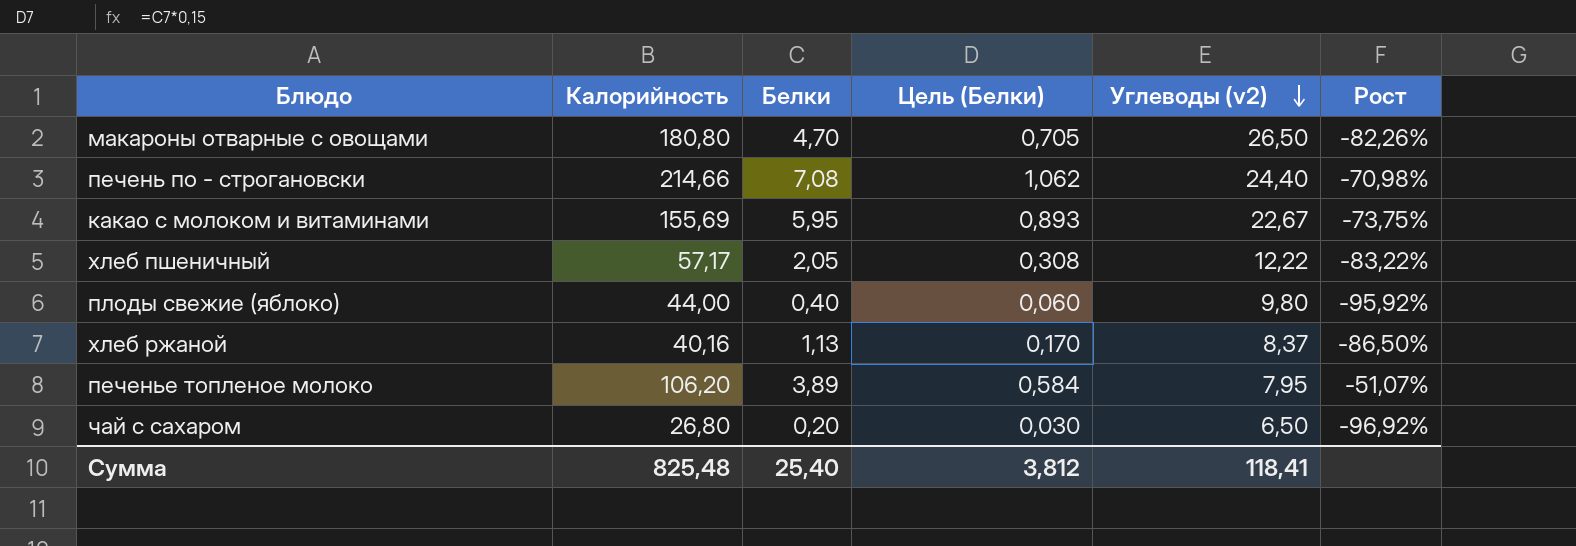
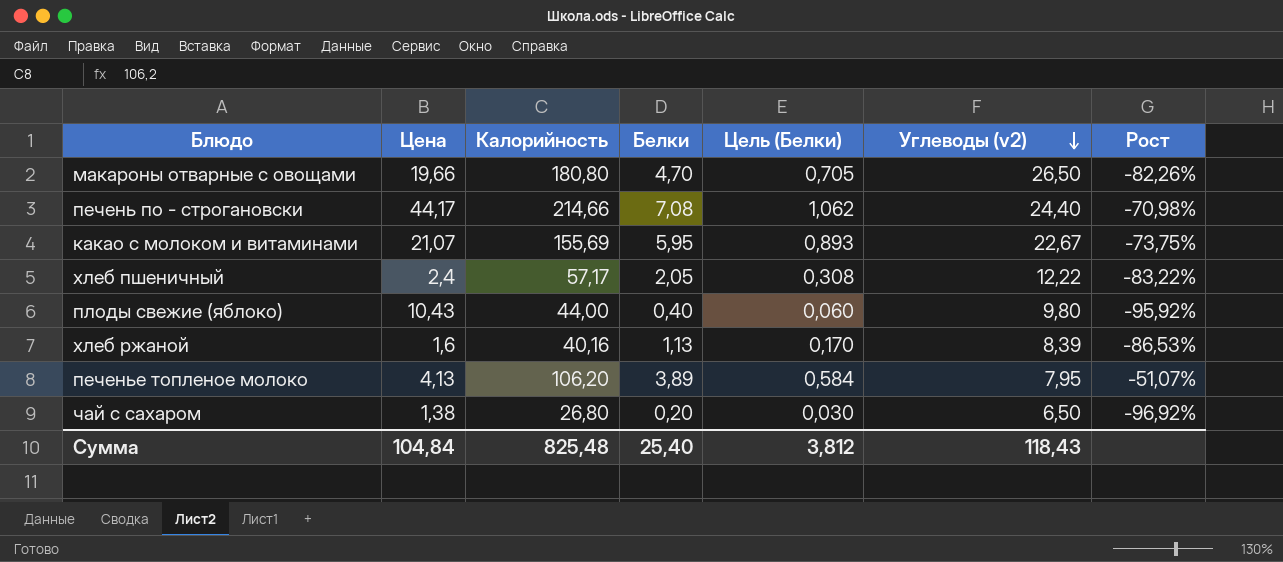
column Цена | position: none -> 2
хлеб ржаной | Углеводы (v2): 8,37 -> 8,39
хлеб ржаной | Рост: -86,50% -> -86,53%
Сумма | Углеводы (v2): 118,41 -> 118,43

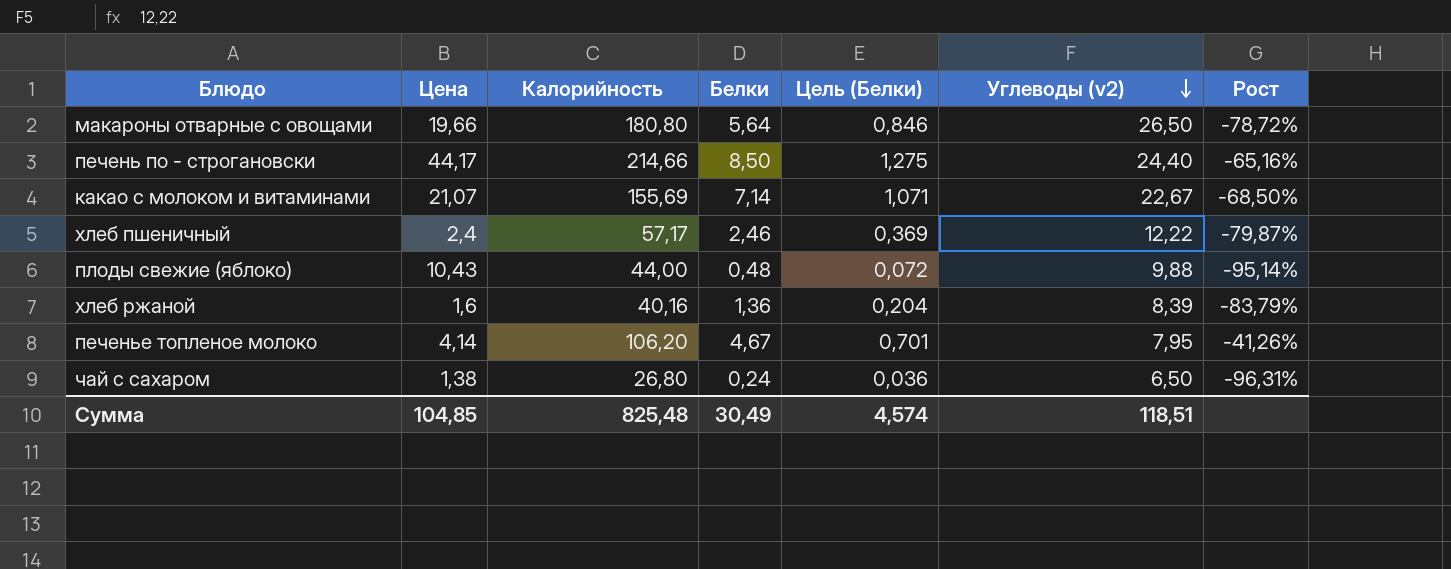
макароны отварные с овощами | Белки: 4,70 -> 5,64
макароны отварные с овощами | Цель (Белки): 0,705 -> 0,846
макароны отварные с овощами | Рост: -82,26% -> -78,72%
печень по - строгановски | Белки: 7,08 -> 8,50
печень по - строгановски | Цель (Белки): 1,062 -> 1,275
печень по - строгановски | Рост: -70,98% -> -65,16%
какао с молоком и витаминами | Белки: 5,95 -> 7,14
какао с молоком и витаминами | Цель (Белки): 0,893 -> 1,071
какао с молоком и витаминами | Рост: -73,75% -> -68,50%
хлеб пшеничный | Белки: 2,05 -> 2,46
хлеб пшеничный | Цель (Белки): 0,308 -> 0,369
хлеб пшеничный | Рост: -83,22% -> -79,87%
плоды свежие (яблоко) | Белки: 0,40 -> 0,48
плоды свежие (яблоко) | Цель (Белки): 0,060 -> 0,072
плоды свежие (яблоко) | Углеводы (v2): 9,80 -> 9,88
плоды свежие (яблоко) | Рост: -95,92% -> -95,14%
хлеб ржаной | Белки: 1,13 -> 1,36
хлеб ржаной | Цель (Белки): 0,170 -> 0,204
хлеб ржаной | Рост: -86,53% -> -83,79%
печенье топленое молоко | Цена: 4,13 -> 4,14
печенье топленое молоко | Белки: 3,89 -> 4,67
печенье топленое молоко | Цель (Белки): 0,584 -> 0,701
печенье топленое молоко | Рост: -51,07% -> -41,26%
чай с сахаром | Белки: 0,20 -> 0,24
чай с сахаром | Цель (Белки): 0,030 -> 0,036
чай с сахаром | Рост: -96,92% -> -96,31%
Сумма | Цена: 104,84 -> 104,85
Сумма | Белки: 25,40 -> 30,49
Сумма | Цель (Белки): 3,812 -> 4,574
Сумма | Углеводы (v2): 118,43 -> 118,51

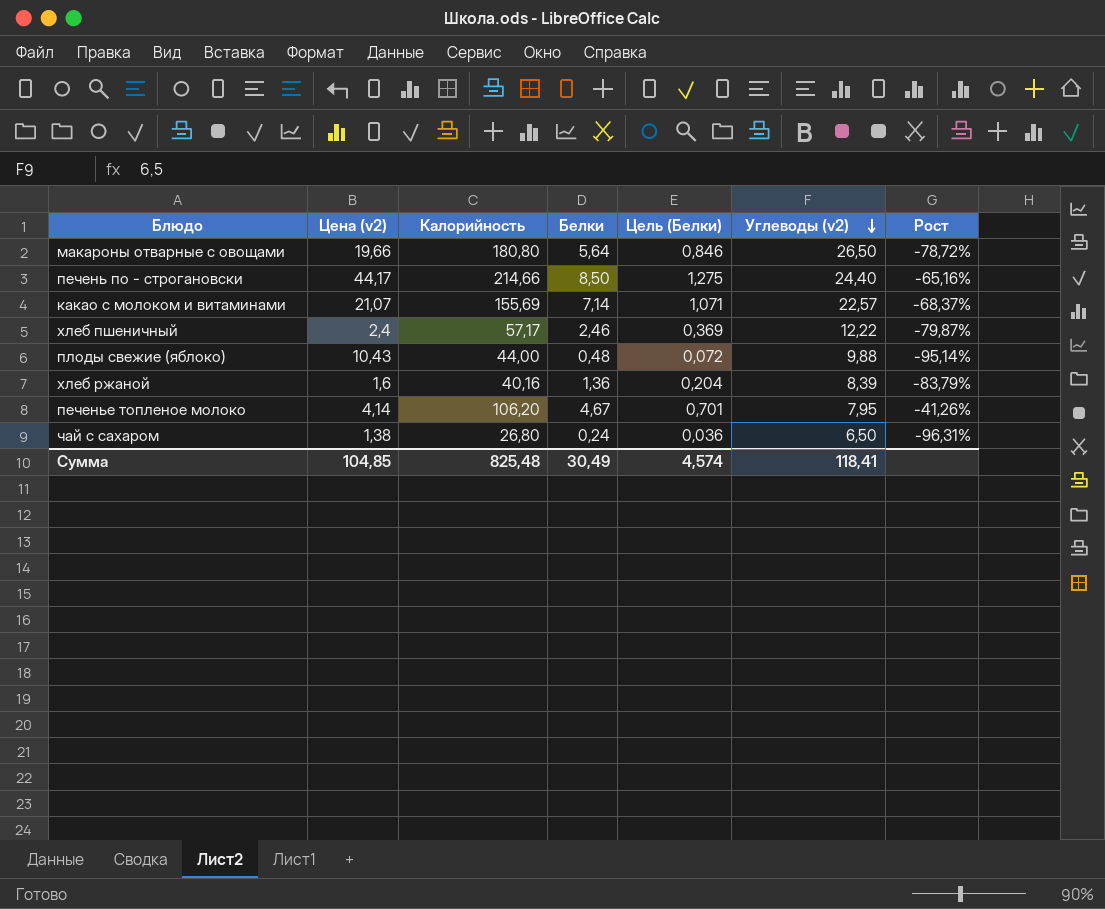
column name: Цена -> Цена (v2)
какао с молоком и витаминами | Углеводы (v2): 22,67 -> 22,57
какао с молоком и витаминами | Рост: -68,50% -> -68,37%
Сумма | Углеводы (v2): 118,51 -> 118,41

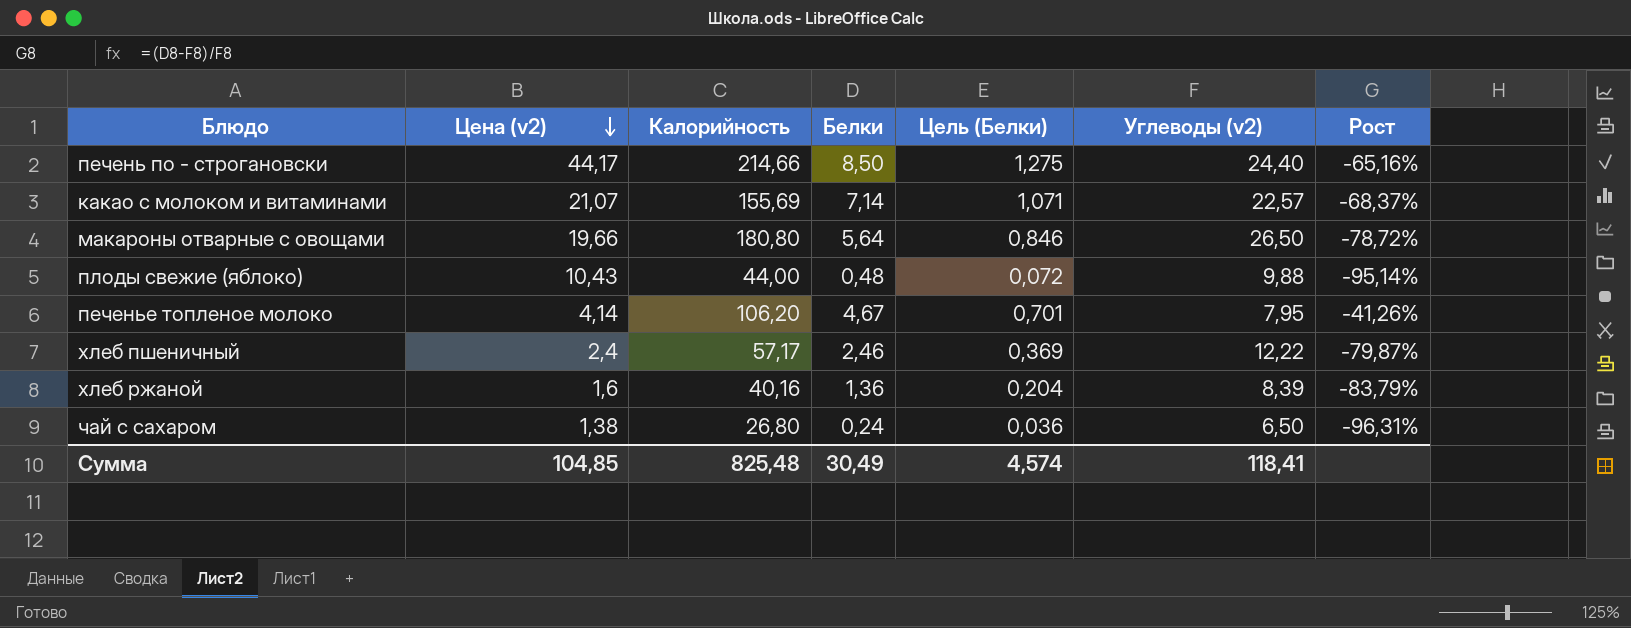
row order: Углеводы (v2) descending -> Цена (v2) descending

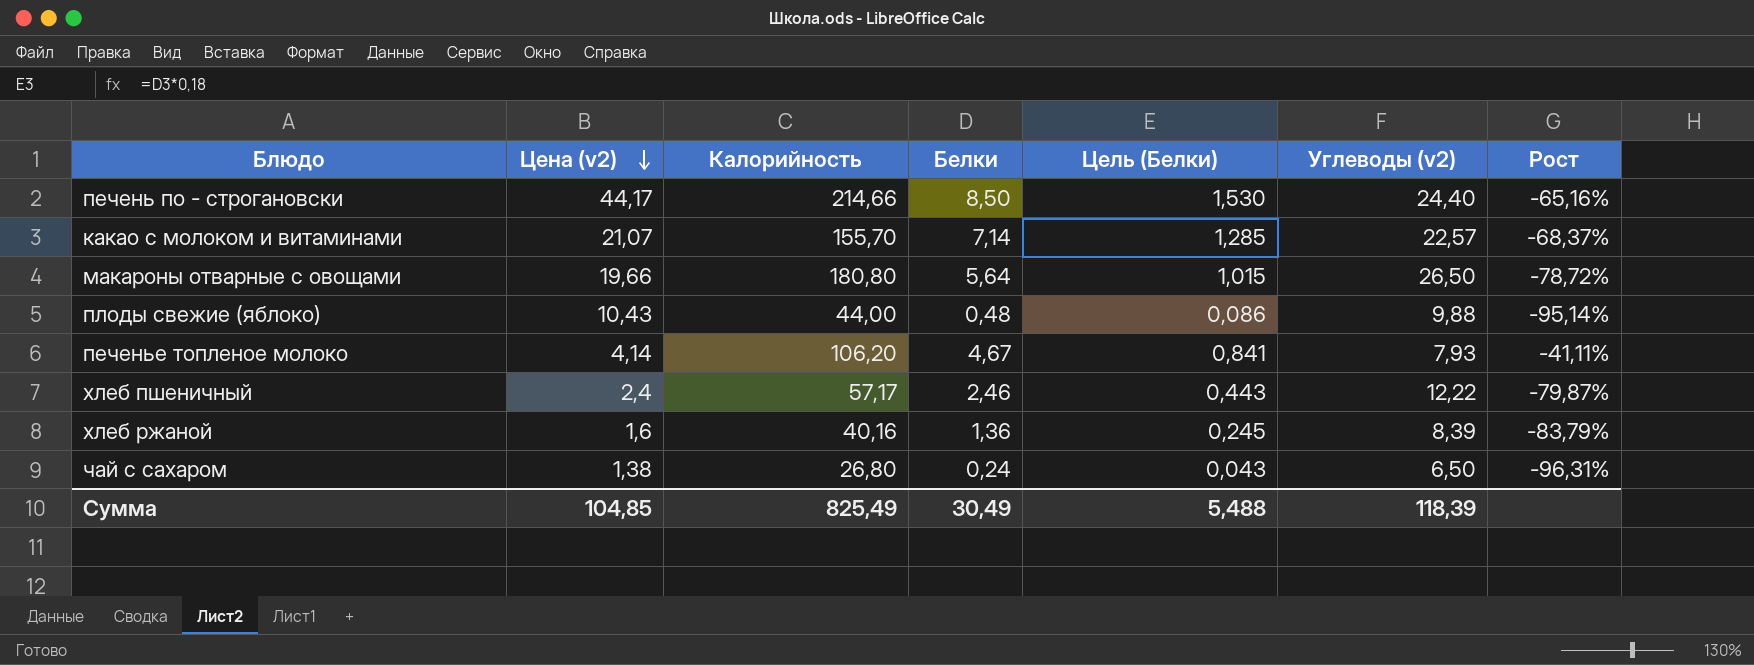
column Цель (Белки) | formula: [Белки] * 0,15 -> [Белки] * 0,18
какао с молоком и витаминами | Калорийность: 155,69 -> 155,70
печенье топленое молоко | Углеводы (v2): 7,95 -> 7,93
печенье топленое молоко | Рост: -41,26% -> -41,11%
Сумма | Калорийность: 825,48 -> 825,49
Сумма | Цель (Белки): 4,574 -> 5,488
Сумма | Углеводы (v2): 118,41 -> 118,39

